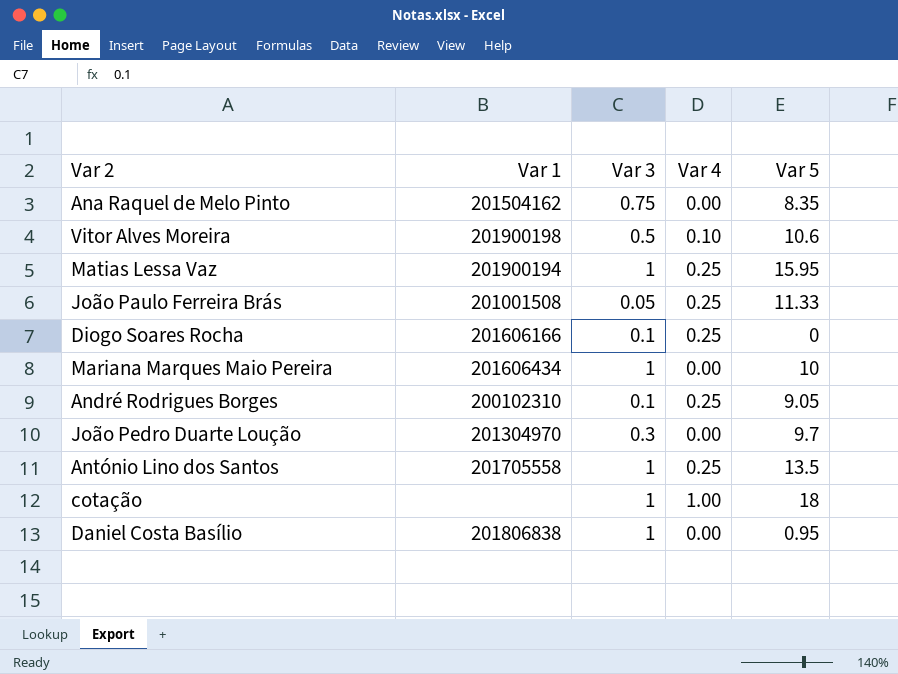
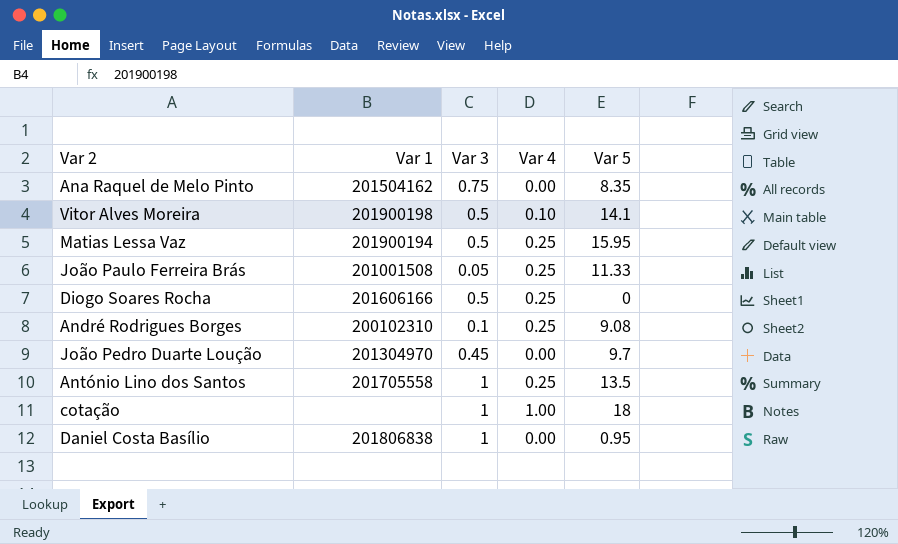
row Mariana Marques Maio Pereira: 201606434 | 1 | 0.00 | 10 -> none
Vitor Alves Moreira | Var 5: 10.6 -> 14.1
Matias Lessa Vaz | Var 3: 1 -> 0.5
Diogo Soares Rocha | Var 3: 0.1 -> 0.5
André Rodrigues Borges | Var 5: 9.05 -> 9.08
João Pedro Duarte Loução | Var 3: 0.3 -> 0.45

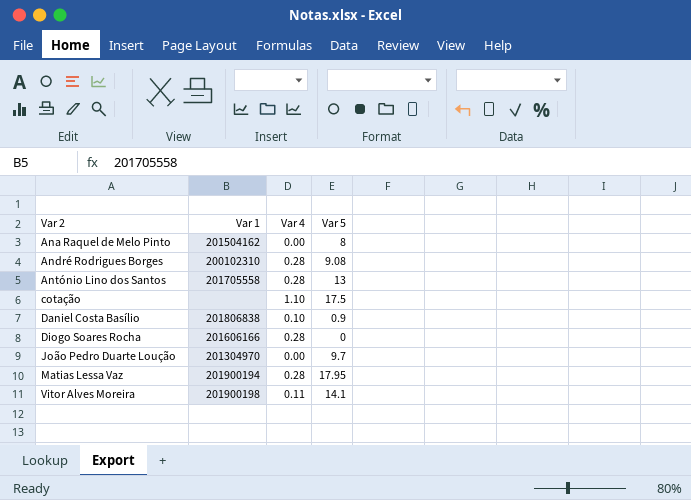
row order: none -> Var 2 ascending
column Var 3 | position: 3 -> none
row João Paulo Ferreira Brás: 201001508 | 0.05 | 0.25 | 11.33 -> none
Ana Raquel de Melo Pinto | Var 5: 8.35 -> 8
André Rodrigues Borges | Var 4: 0.25 -> 0.28
António Lino dos Santos | Var 4: 0.25 -> 0.28
António Lino dos Santos | Var 5: 13.5 -> 13
cotação | Var 4: 1.00 -> 1.10
cotação | Var 5: 18 -> 17.5
Daniel Costa Basílio | Var 4: 0.00 -> 0.10
Daniel Costa Basílio | Var 5: 0.95 -> 0.9
Diogo Soares Rocha | Var 4: 0.25 -> 0.28
Matias Lessa Vaz | Var 4: 0.25 -> 0.28
Matias Lessa Vaz | Var 5: 15.95 -> 17.95
Vitor Alves Moreira | Var 4: 0.10 -> 0.11

